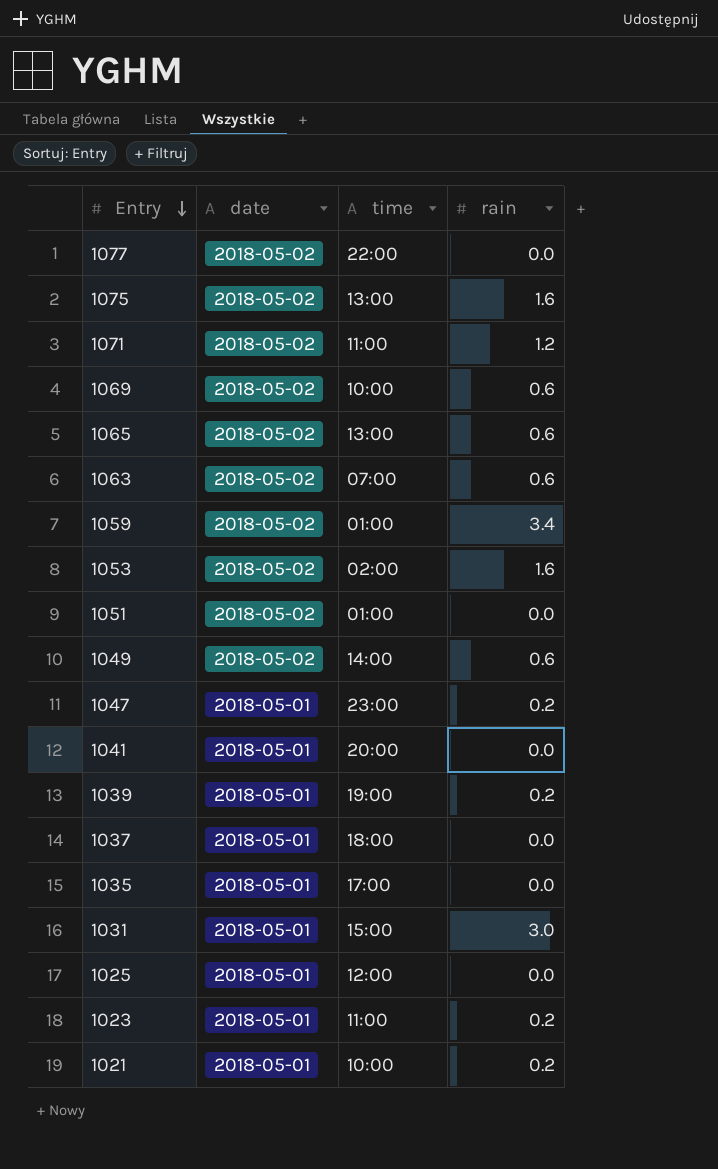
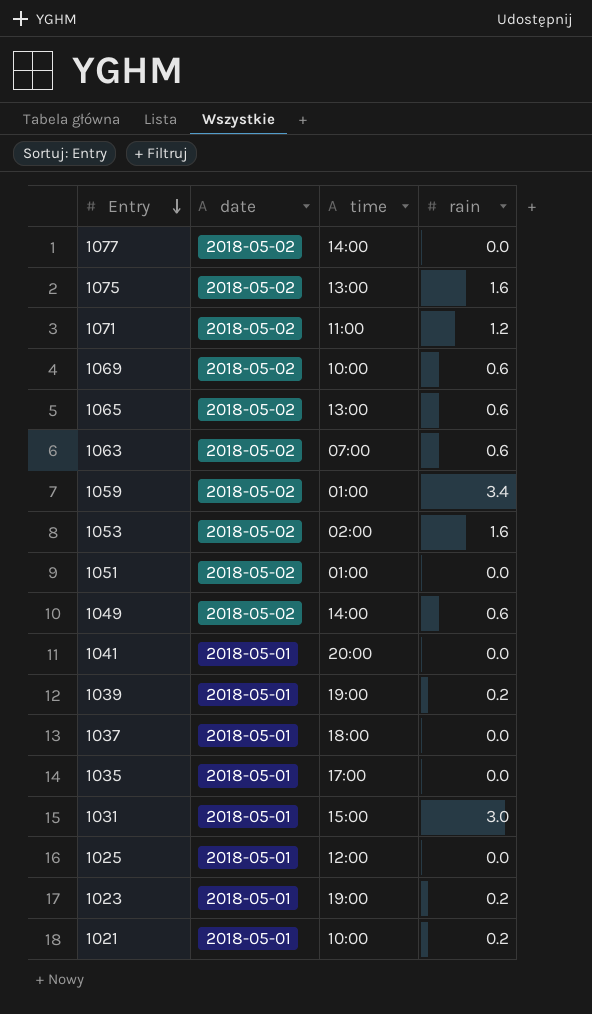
row 1047: 2018-05-01 | 23:00 | 0.2 -> none
1077 | time: 22:00 -> 14:00
1023 | time: 11:00 -> 19:00

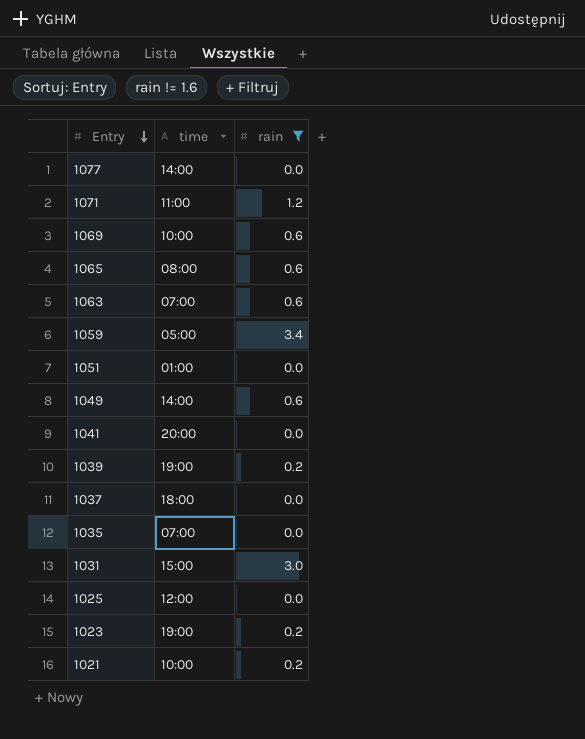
filter: none -> rain != 1.6
column date | position: 2 -> none
1065 | time: 13:00 -> 08:00
1059 | time: 01:00 -> 05:00
1035 | time: 17:00 -> 07:00

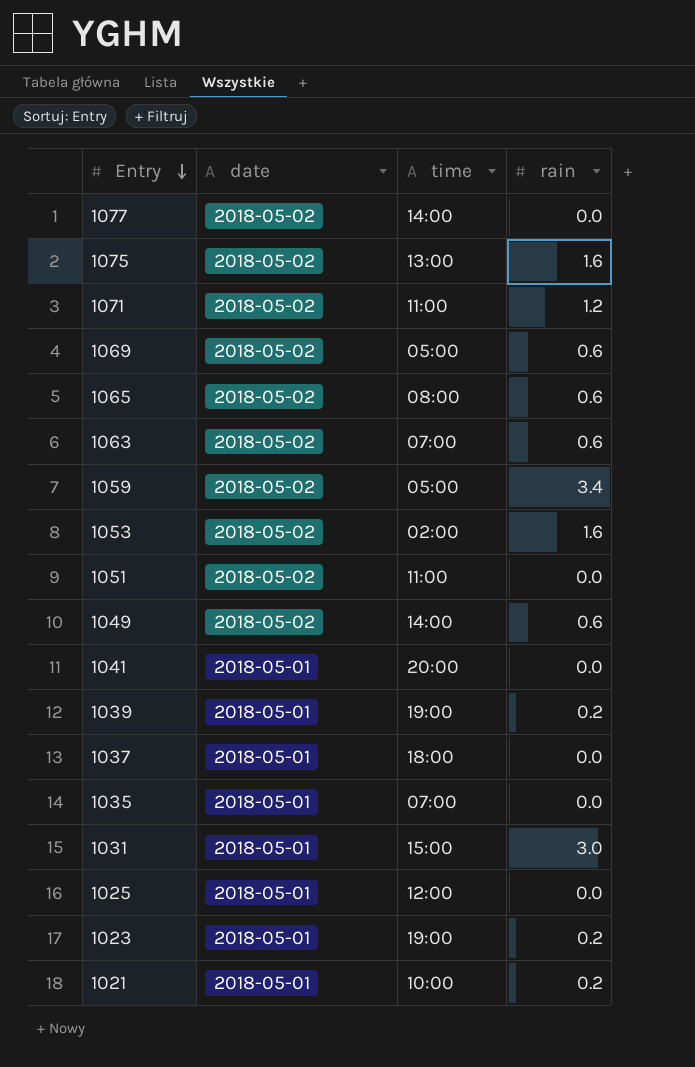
filter: rain != 1.6 -> none
column date | position: none -> 2
1069 | time: 10:00 -> 05:00
1051 | time: 01:00 -> 11:00

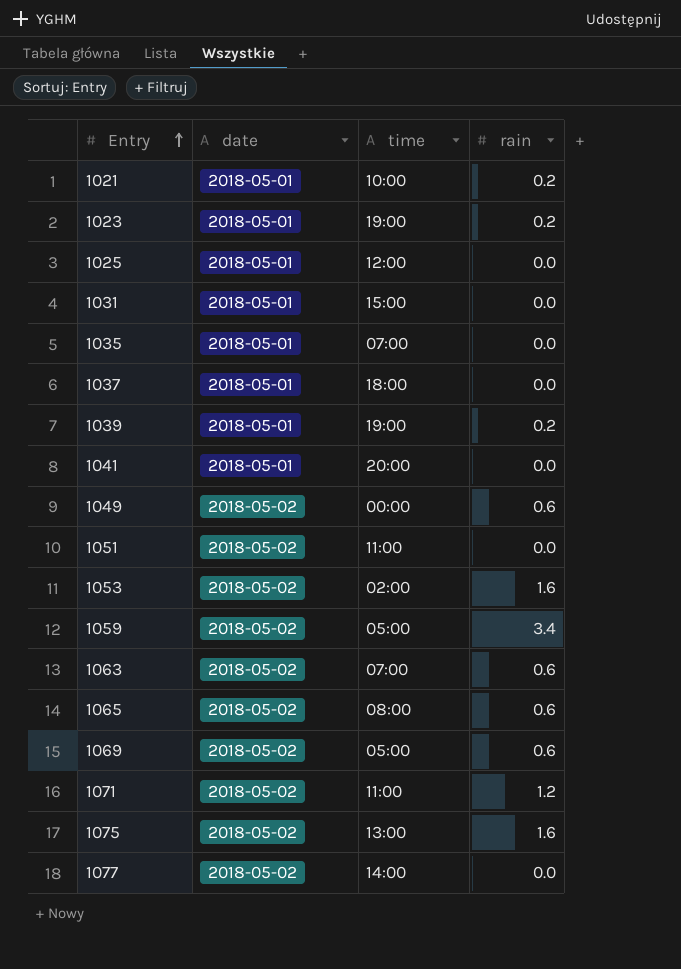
row order: Entry descending -> Entry ascending
1031 | rain: 3.0 -> 0.0
1049 | time: 14:00 -> 00:00

